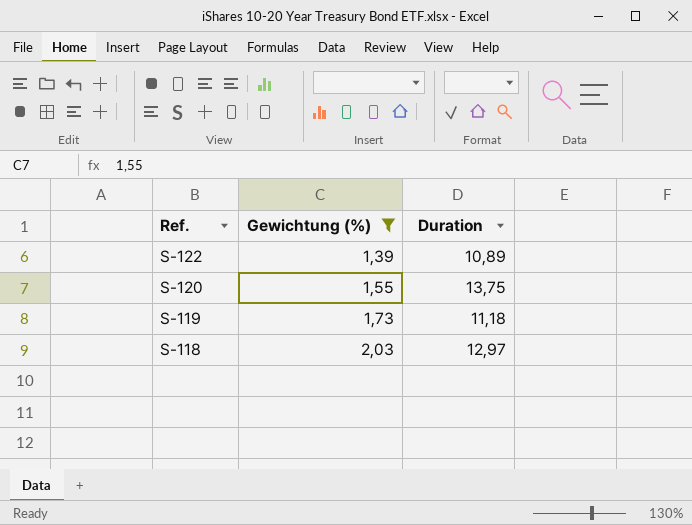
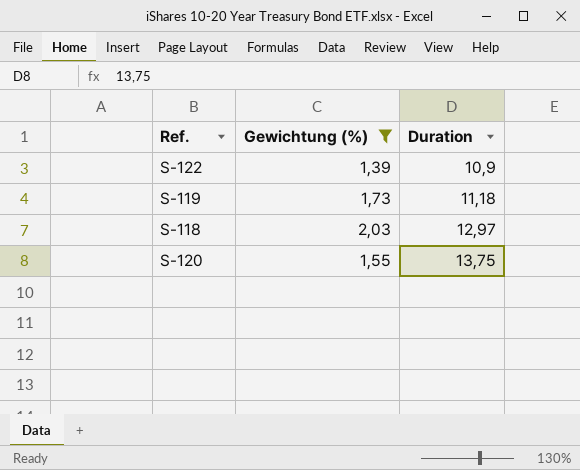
row order: Ref. descending -> Duration ascending
S-122 | Duration: 10,89 -> 10,9

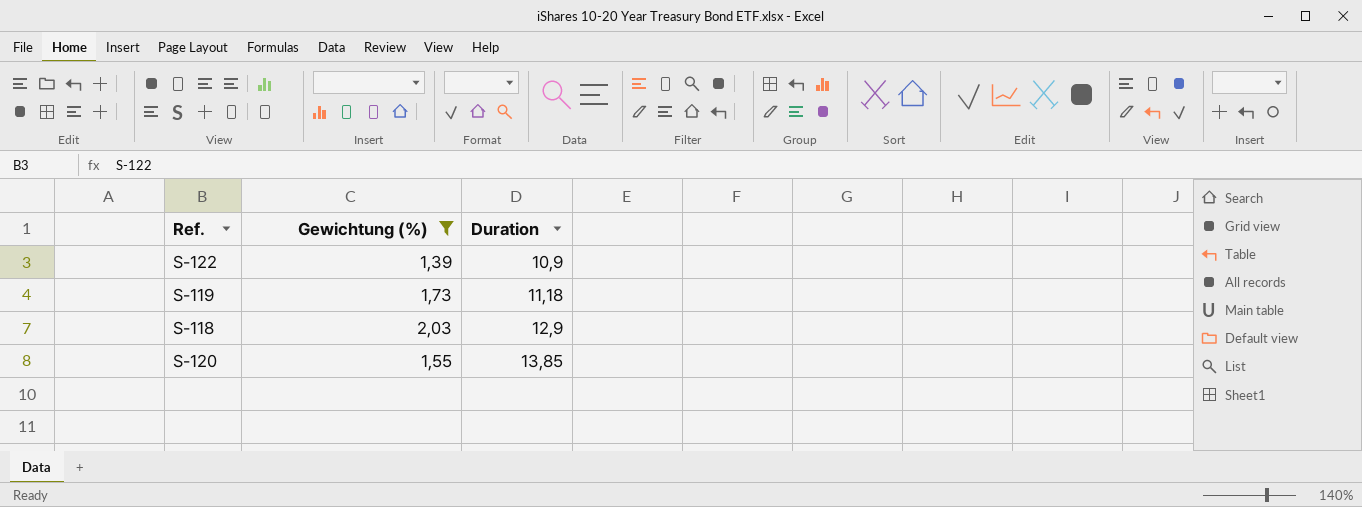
S-118 | Duration: 12,97 -> 12,9
S-120 | Duration: 13,75 -> 13,85

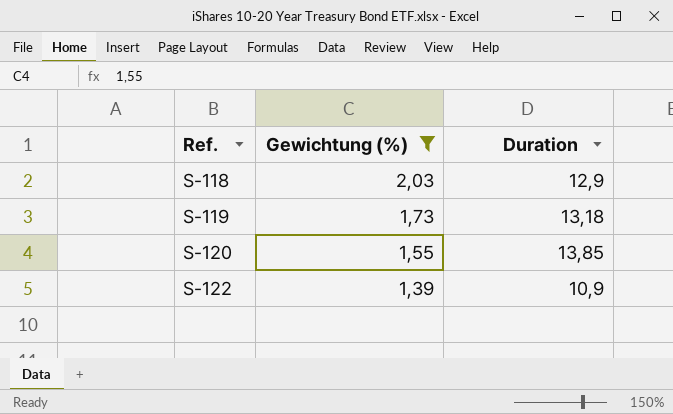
row order: Duration ascending -> Ref. ascending
S-119 | Duration: 11,18 -> 13,18

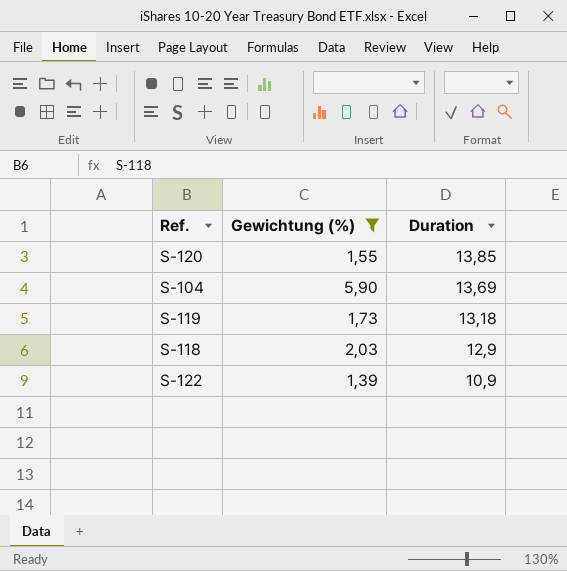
row order: Ref. ascending -> Duration descending
row S-104: none -> 5,90 | 13,69

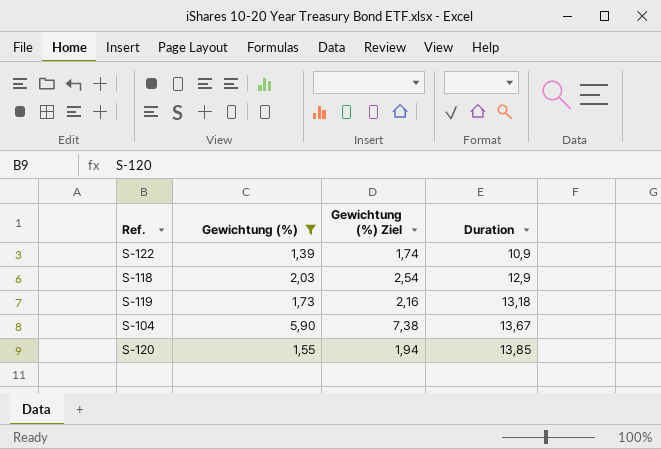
row order: Duration descending -> Duration ascending
column Gewichtung (%) Ziel | formula: none -> [Gewichtung (%)] * 1,25
S-104 | Duration: 13,69 -> 13,67

